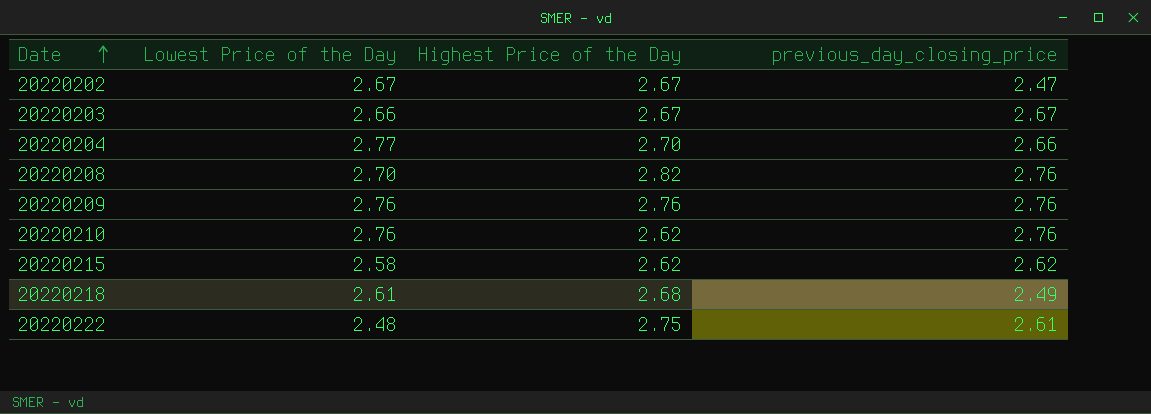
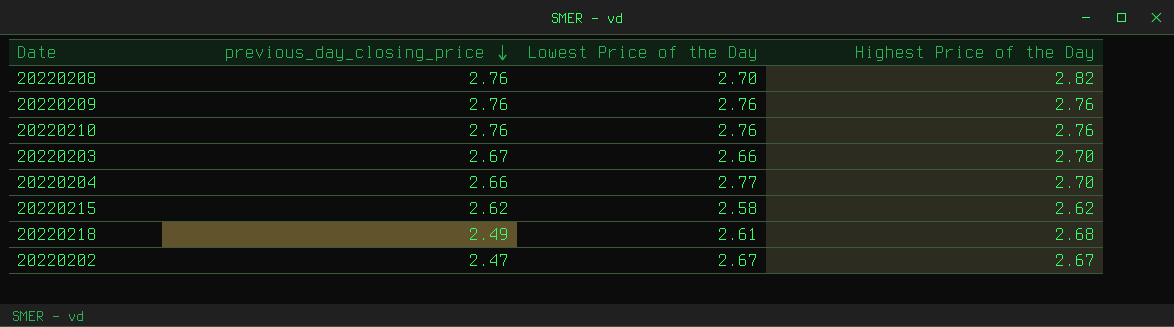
row order: Date ascending -> previous_day_closing_price descending
column previous_day_closing_price | position: 4 -> 2
row 20220222: 2.48 | 2.75 | 2.61 -> none
20220210 | Highest Price of the Day: 2.62 -> 2.76
20220203 | Highest Price of the Day: 2.67 -> 2.70

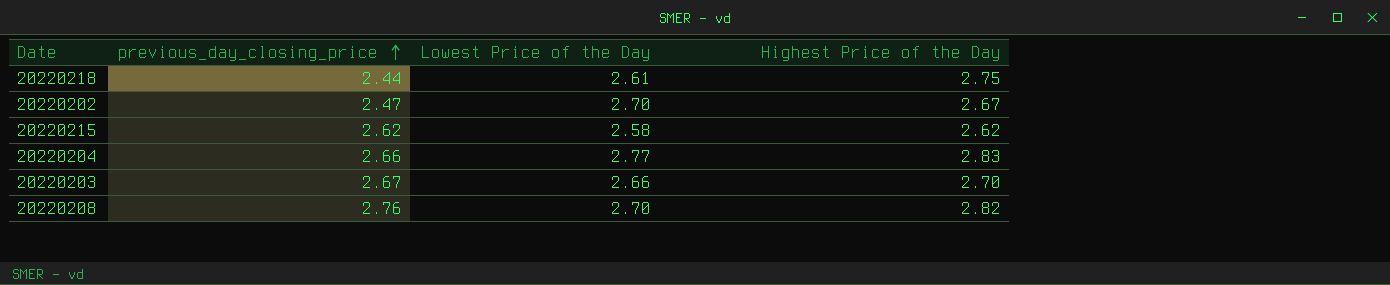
row order: previous_day_closing_price descending -> previous_day_closing_price ascending
row 20220209: 2.76 | 2.76 | 2.76 -> none
row 20220210: 2.76 | 2.76 | 2.76 -> none
20220218 | previous_day_closing_price: 2.49 -> 2.44
20220218 | Highest Price of the Day: 2.68 -> 2.75
20220202 | Lowest Price of the Day: 2.67 -> 2.70
20220204 | Highest Price of the Day: 2.70 -> 2.83

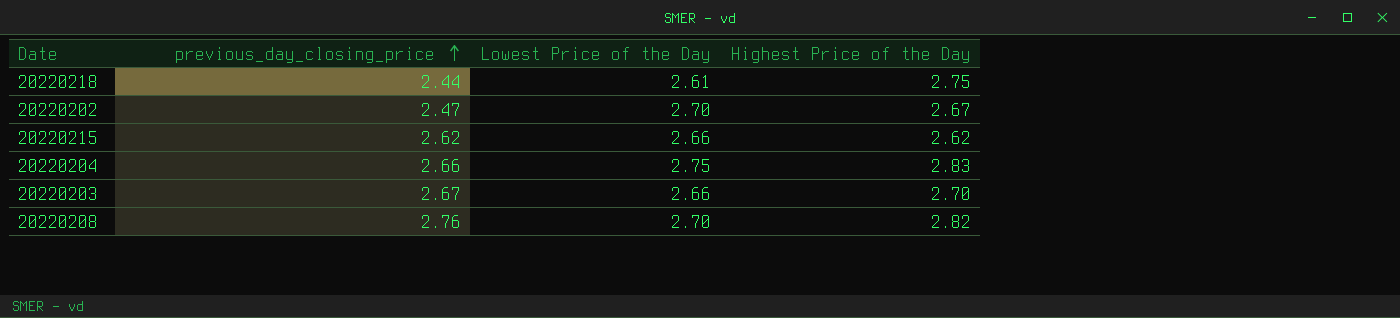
20220215 | Lowest Price of the Day: 2.58 -> 2.66
20220204 | Lowest Price of the Day: 2.77 -> 2.75

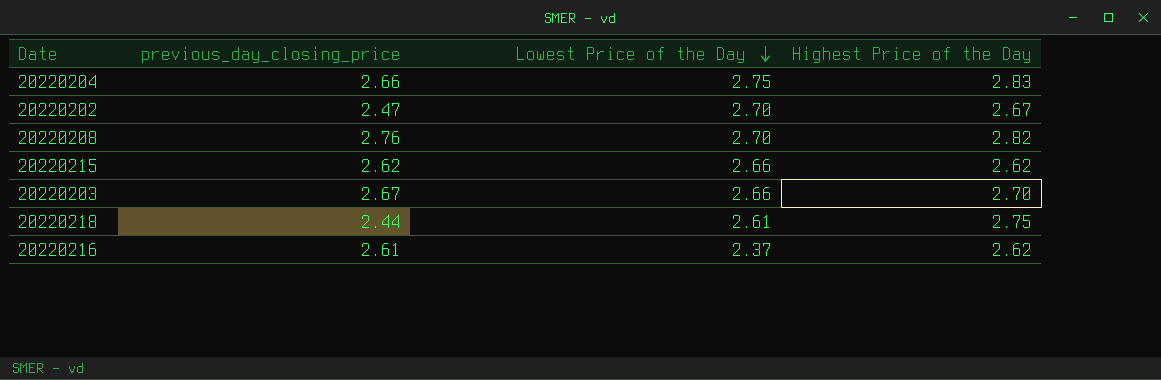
row order: previous_day_closing_price ascending -> Lowest Price of the Day descending
row 20220216: none -> 2.61 | 2.37 | 2.62

